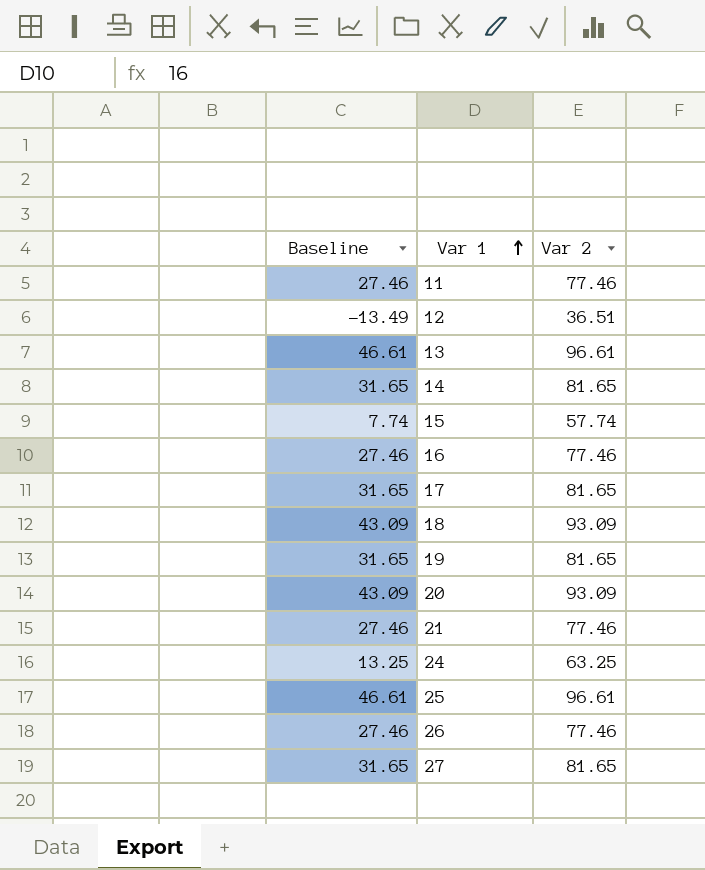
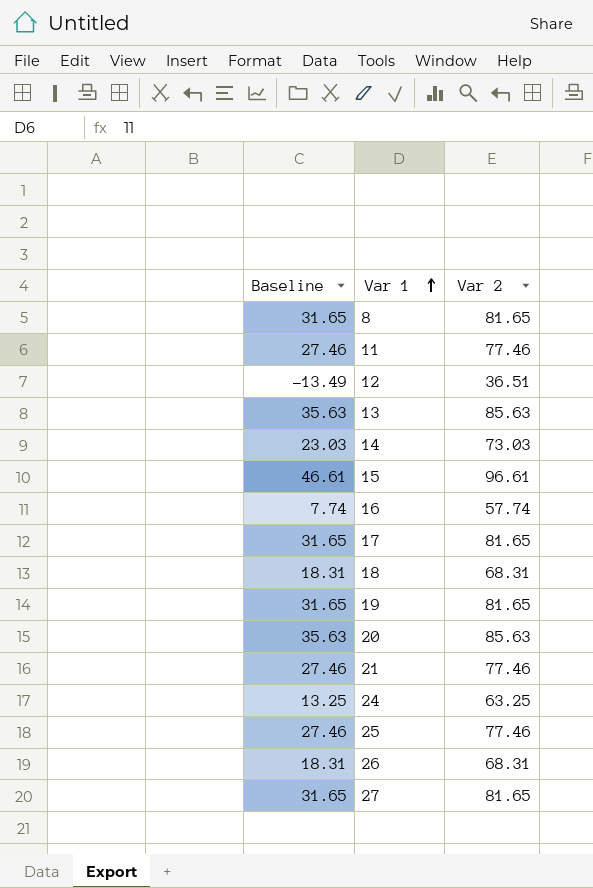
row 8: none -> 31.65 | 81.65
13 | Baseline: 46.61 -> 35.63
13 | Var 2: 96.61 -> 85.63
14 | Baseline: 31.65 -> 23.03
14 | Var 2: 81.65 -> 73.03
15 | Baseline: 7.74 -> 46.61
15 | Var 2: 57.74 -> 96.61
16 | Baseline: 27.46 -> 7.74
16 | Var 2: 77.46 -> 57.74
18 | Baseline: 43.09 -> 18.31
18 | Var 2: 93.09 -> 68.31
20 | Baseline: 43.09 -> 35.63
20 | Var 2: 93.09 -> 85.63
25 | Baseline: 46.61 -> 27.46
25 | Var 2: 96.61 -> 77.46
26 | Baseline: 27.46 -> 18.31
26 | Var 2: 77.46 -> 68.31

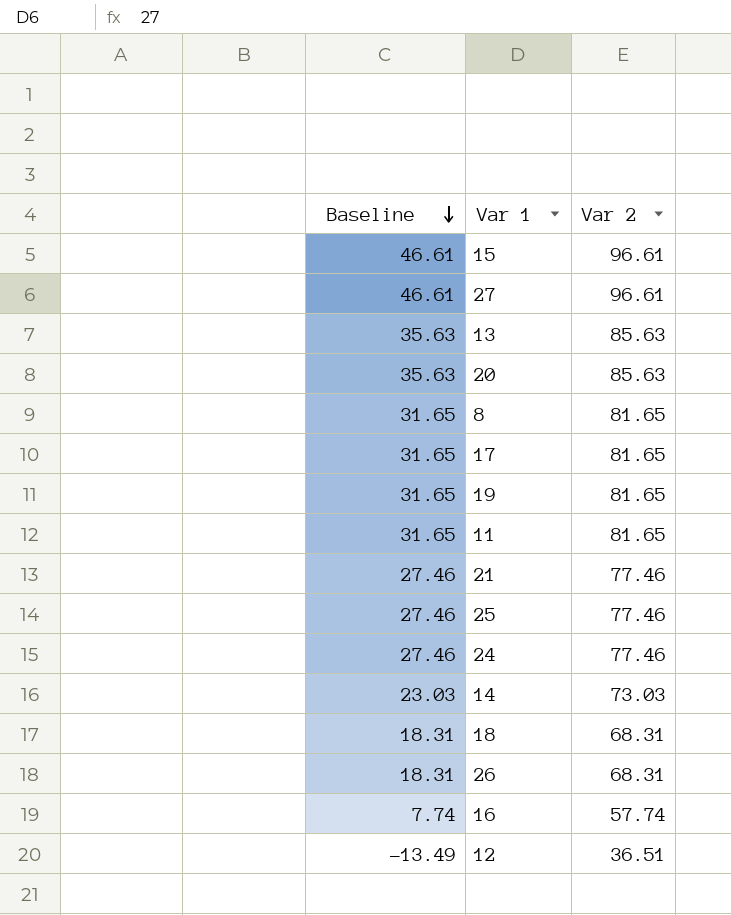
row order: Var 1 ascending -> Baseline descending
27 | Baseline: 31.65 -> 46.61
27 | Var 2: 81.65 -> 96.61
11 | Baseline: 27.46 -> 31.65
11 | Var 2: 77.46 -> 81.65
24 | Baseline: 13.25 -> 27.46
24 | Var 2: 63.25 -> 77.46

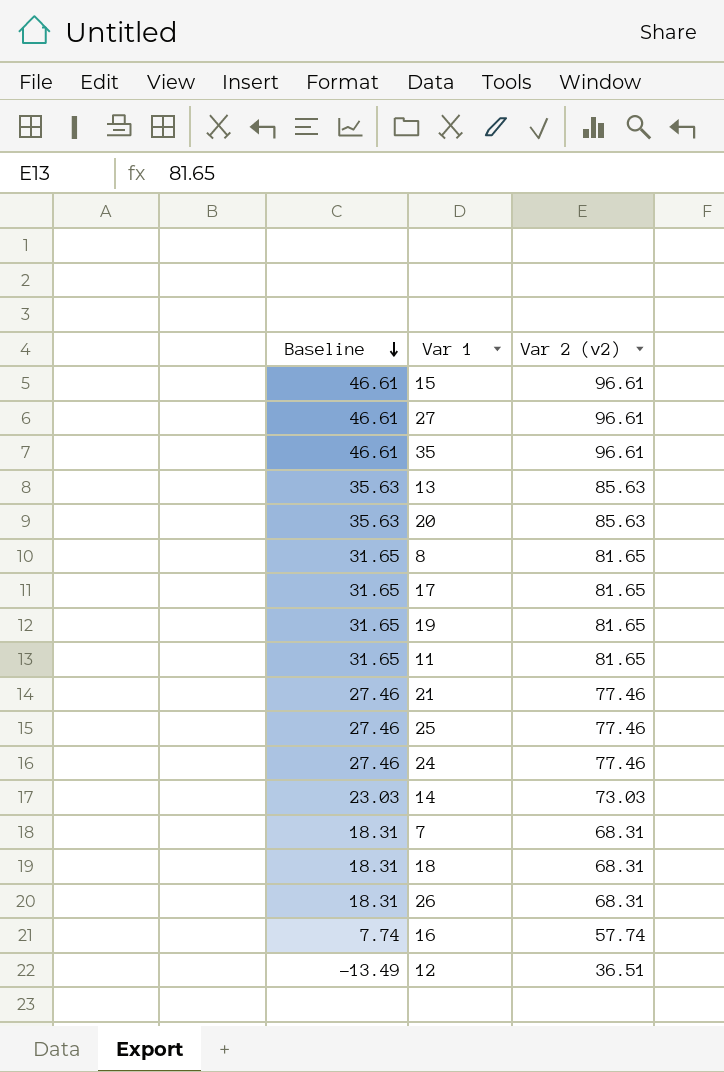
column name: Var 2 -> Var 2 (v2)
row 35: none -> 46.61 | 96.61
row 7: none -> 18.31 | 68.31

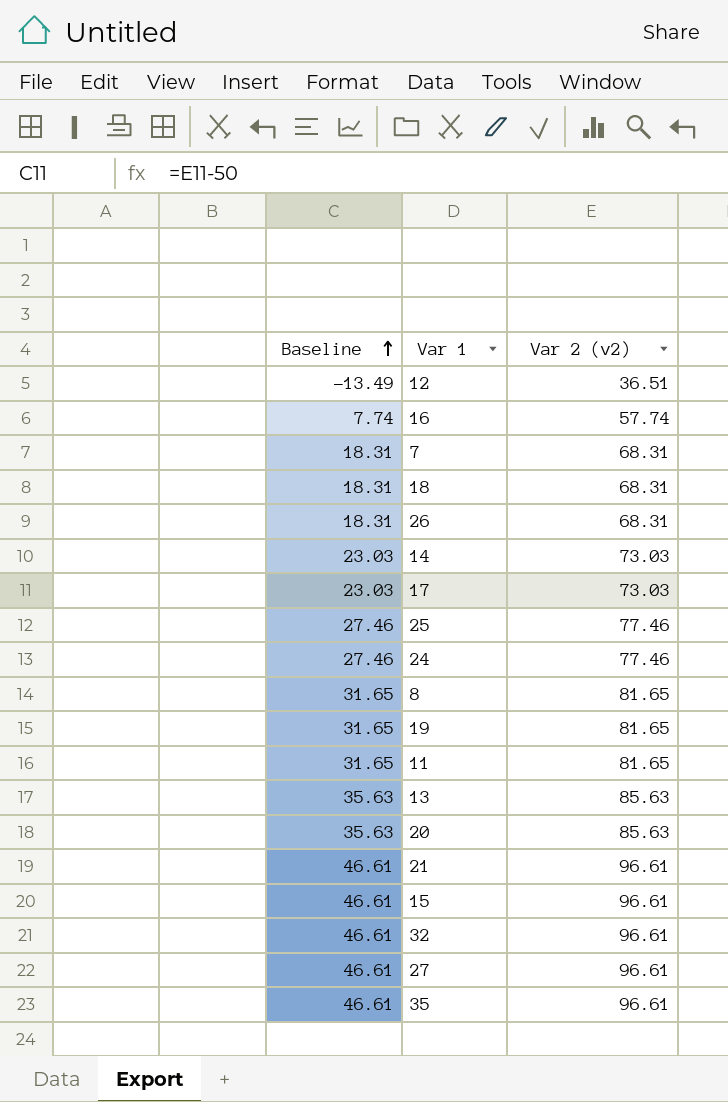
row order: Baseline descending -> Baseline ascending
17 | Baseline: 31.65 -> 23.03
17 | Var 2 (v2): 81.65 -> 73.03
21 | Baseline: 27.46 -> 46.61
21 | Var 2 (v2): 77.46 -> 96.61
row 32: none -> 46.61 | 96.61

